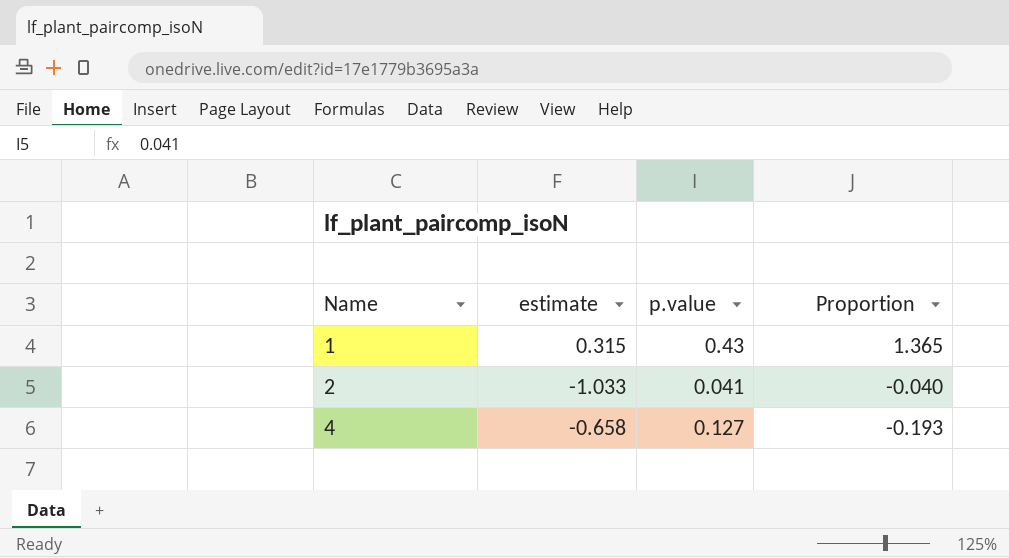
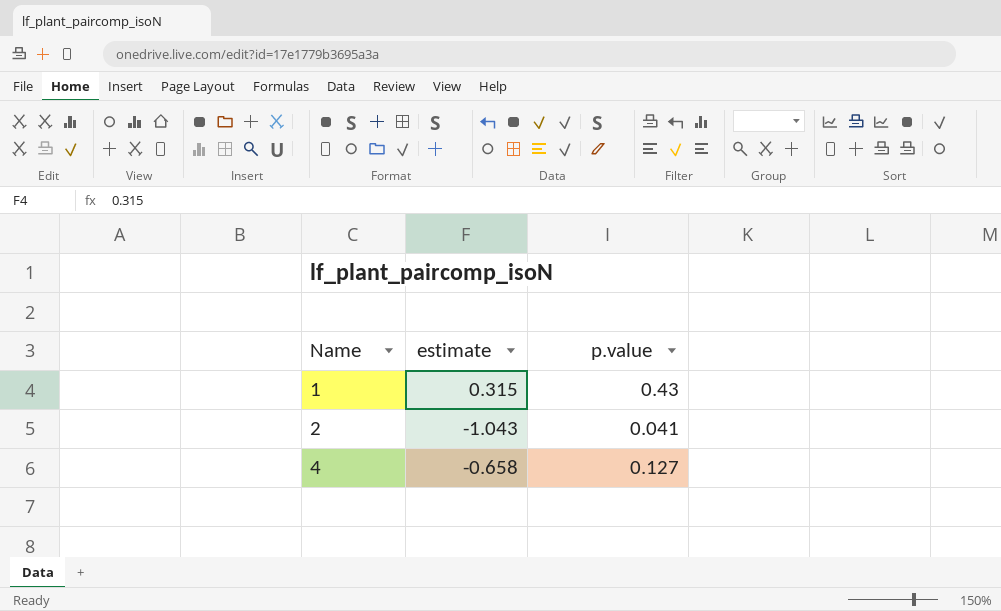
column Proportion | formula: [p.value] / [estimate] -> none
2 | estimate: -1.033 -> -1.043

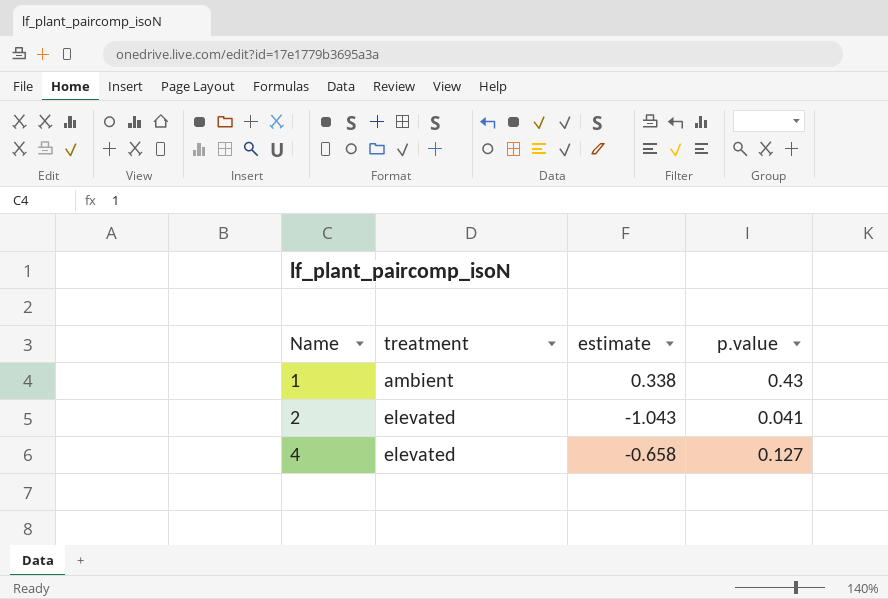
column treatment | position: none -> 2
1 | estimate: 0.315 -> 0.338

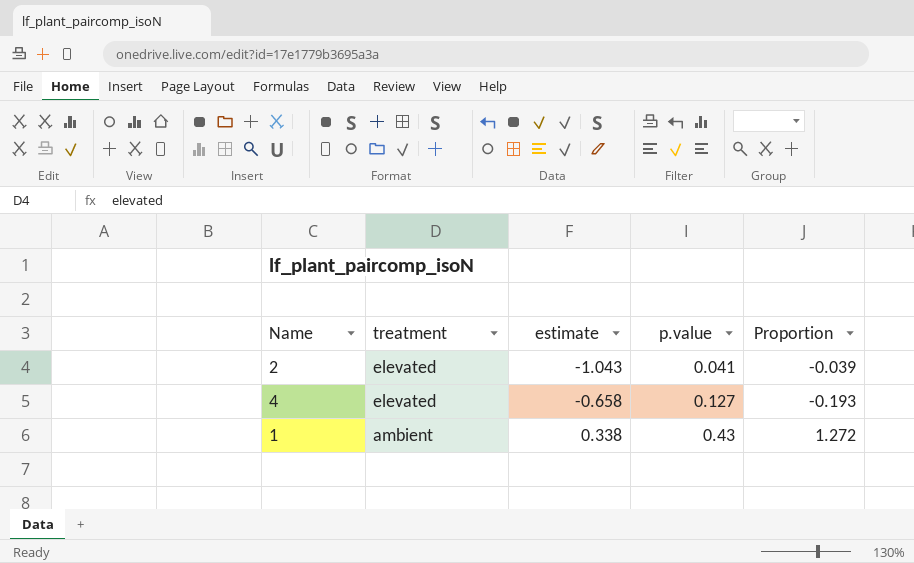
row order: Name ascending -> treatment descending
column Proportion | formula: none -> [p.value] / [estimate]

